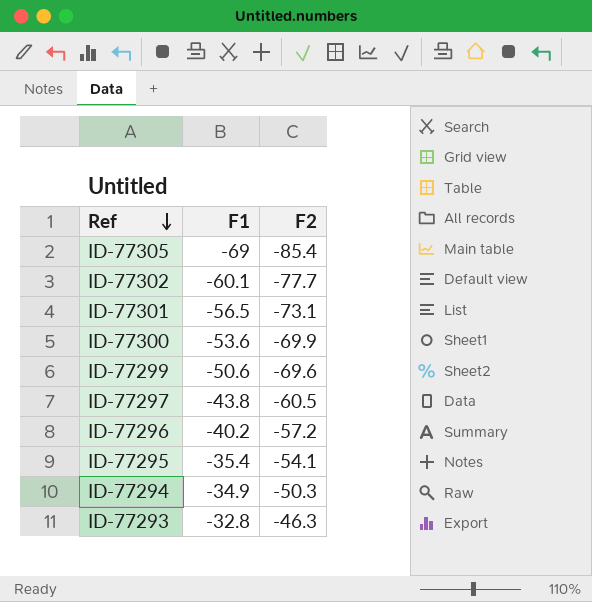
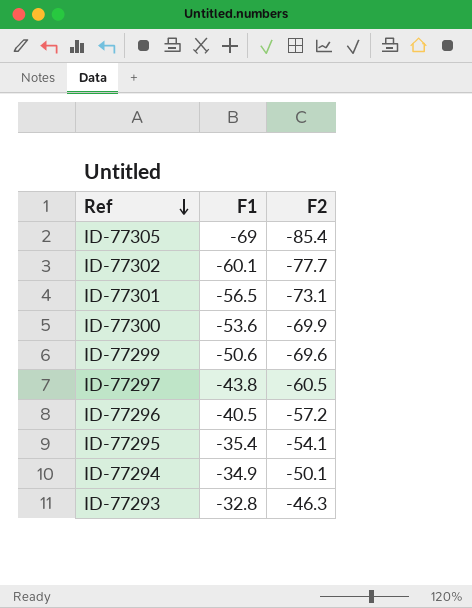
ID-77296 | F1: -40.2 -> -40.5
ID-77294 | F2: -50.3 -> -50.1

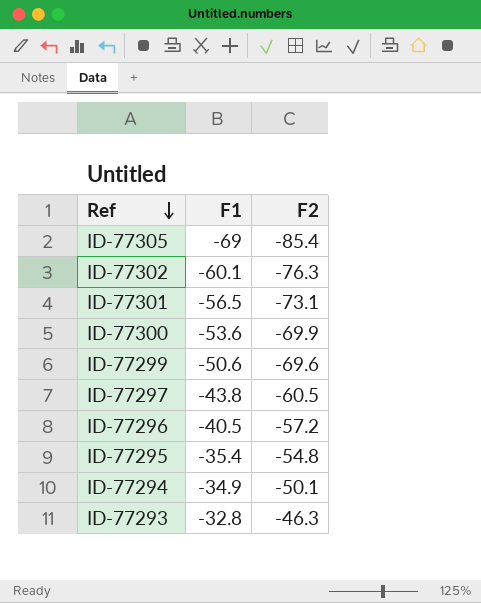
ID-77302 | F2: -77.7 -> -76.3
ID-77295 | F2: -54.1 -> -54.8

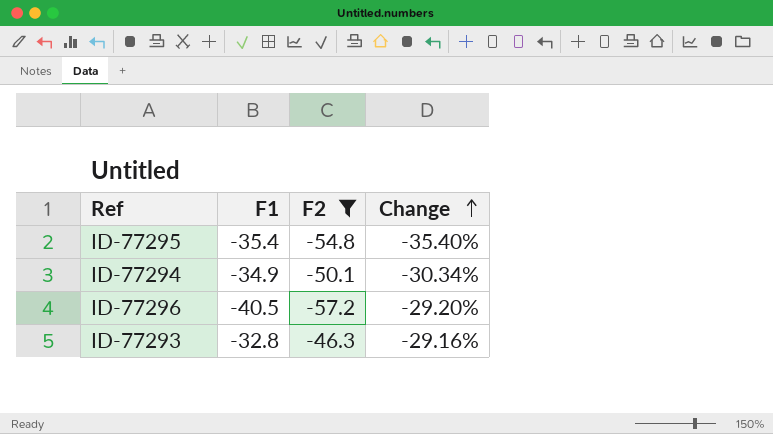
filter: none -> F2 >= -57.2
row order: Ref descending -> Change ascending
column Change | formula: none -> ([F1] - [F2]) / [F2]

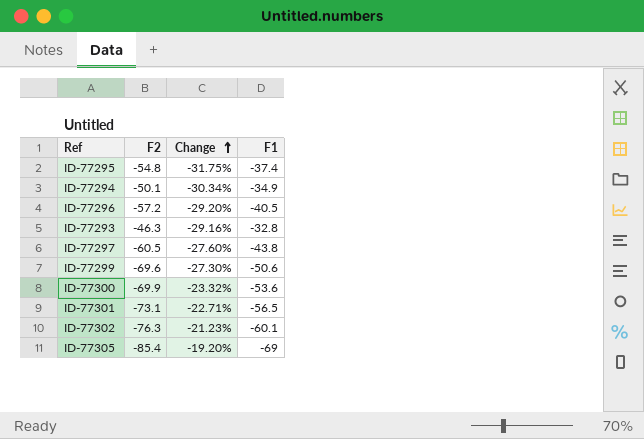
filter: F2 >= -57.2 -> none
column F1 | position: 2 -> 4
ID-77295 | Change: -35.40% -> -31.75%
ID-77295 | F1: -35.4 -> -37.4

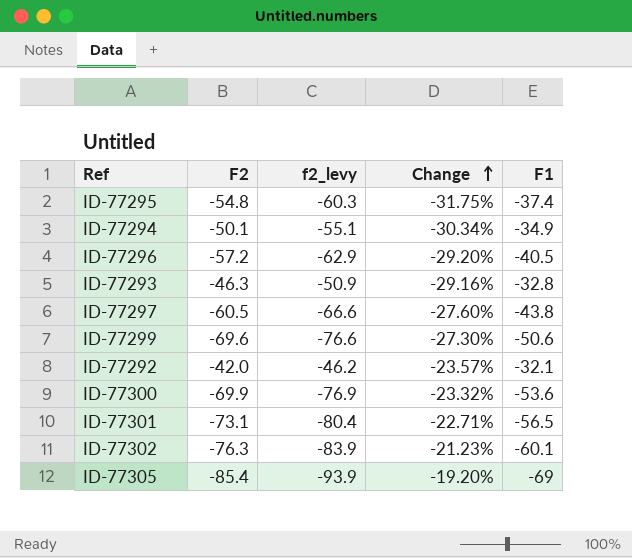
column f2_levy | formula: none -> [F2] * 1.1
row ID-77292: none -> -42.0 | -46.2 | -23.57% | -32.1

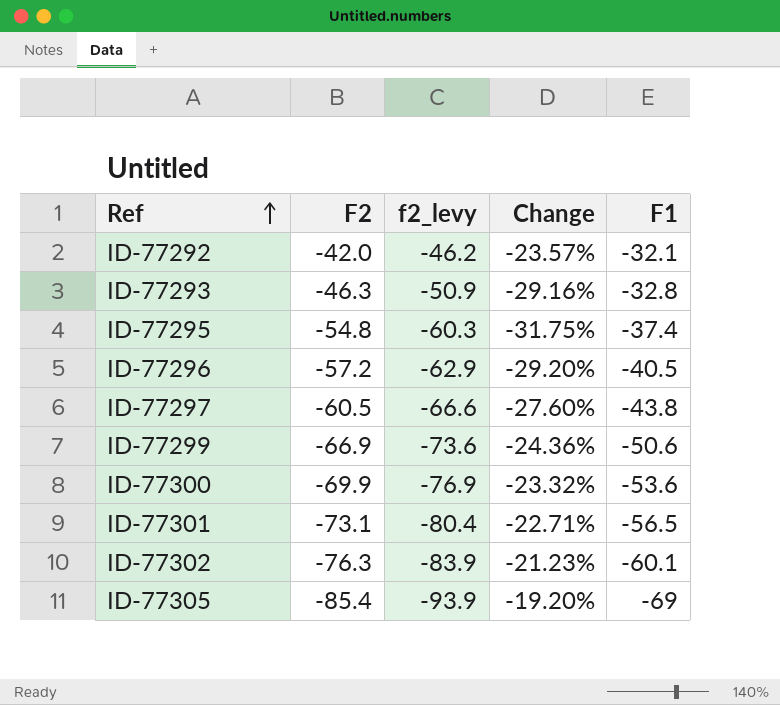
row order: Change ascending -> Ref ascending
row ID-77294: -50.1 | -55.1 | -30.34% | -34.9 -> none
ID-77299 | F2: -69.6 -> -66.9
ID-77299 | f2_levy: -76.6 -> -73.6
ID-77299 | Change: -27.30% -> -24.36%

